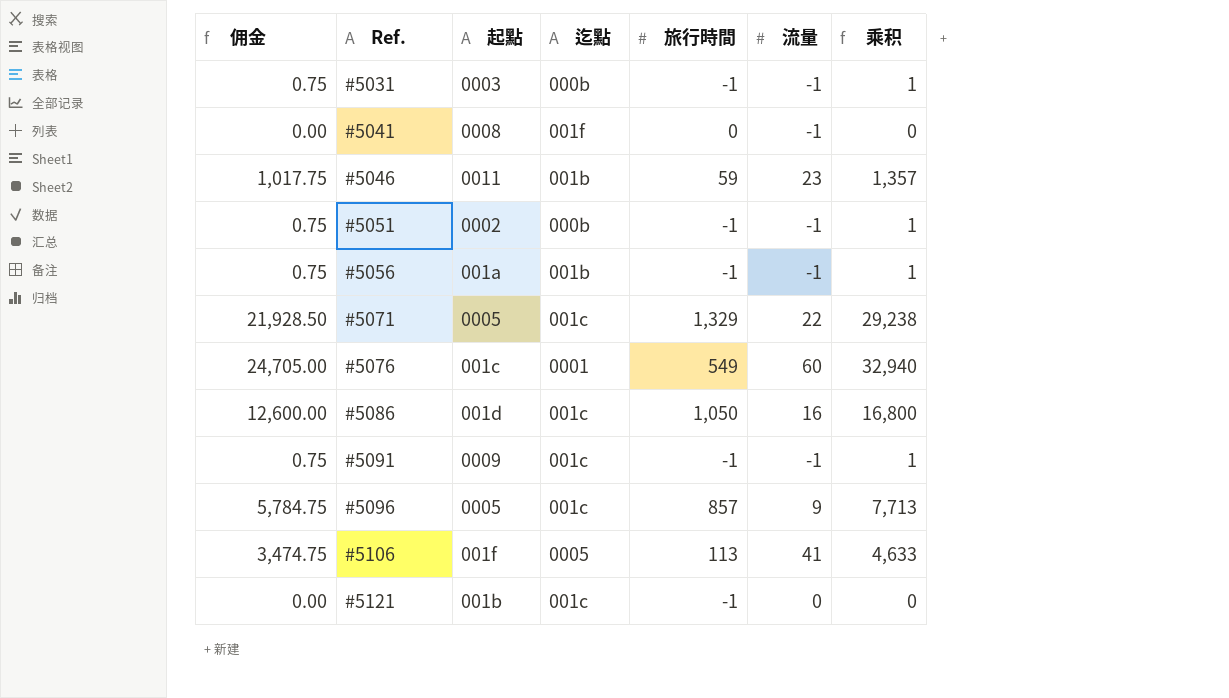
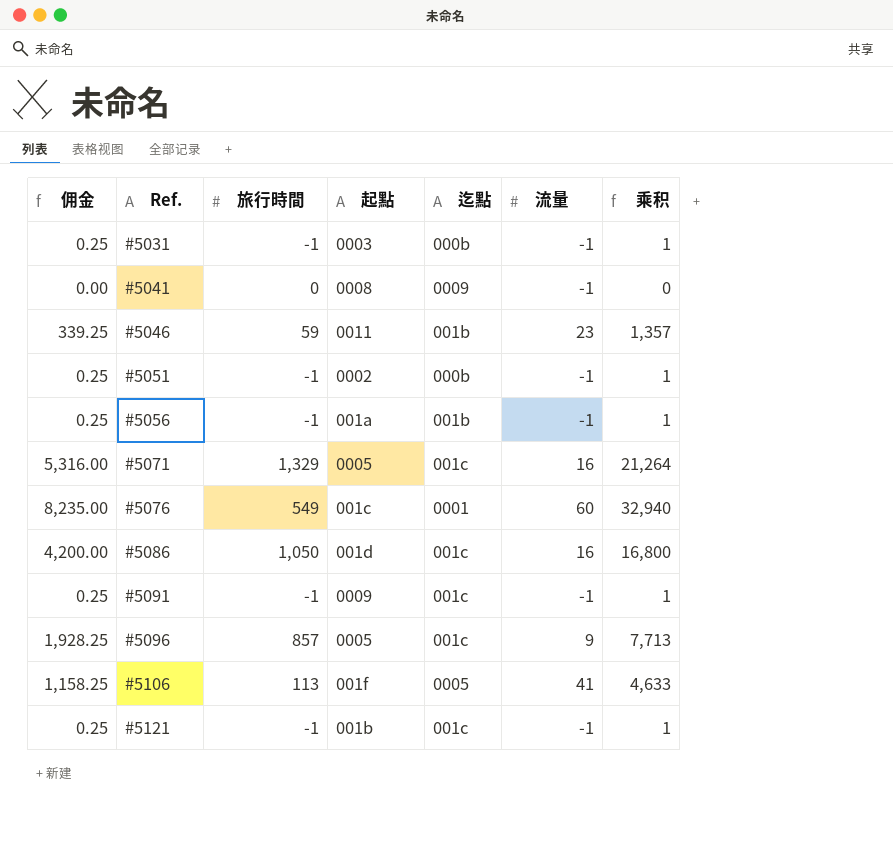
column 佣金 | formula: [乘积] * 0.75 -> [乘积] * 0.25
column 旅行時間 | position: 5 -> 3
#5041 | 迄點: 001f -> 0009
#5071 | 流量: 22 -> 16
#5071 | 乘积: 29,238 -> 21,264
#5121 | 流量: 0 -> -1
#5121 | 乘积: 0 -> 1

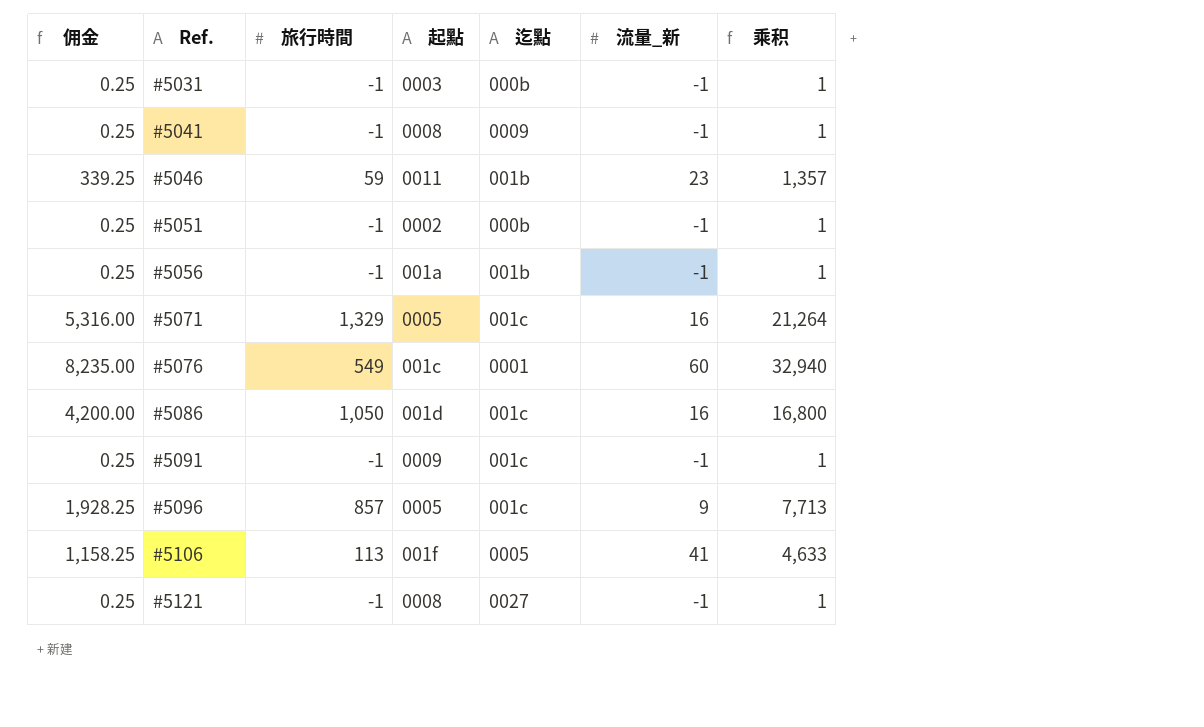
column name: 流量 -> 流量_新
#5041 | 佣金: 0.00 -> 0.25
#5041 | 旅行時間: 0 -> -1
#5041 | 乘积: 0 -> 1
#5121 | 起點: 001b -> 0008
#5121 | 迄點: 001c -> 0027

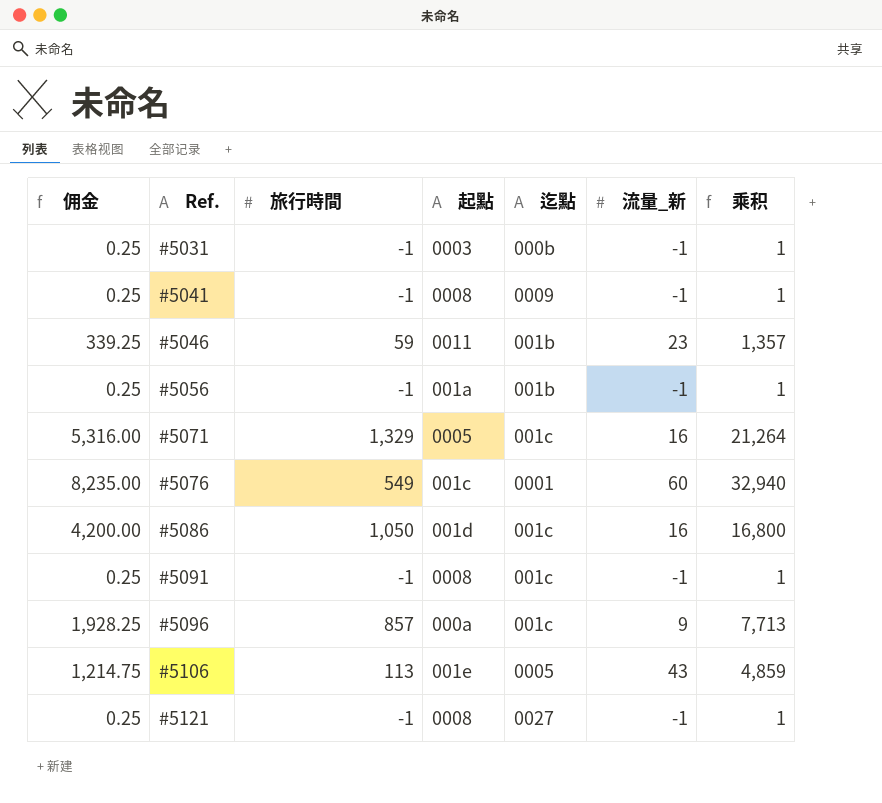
row #5051: 0.25 | -1 | 0002 | 000b | -1 | 1 -> none
#5091 | 起點: 0009 -> 0008
#5096 | 起點: 0005 -> 000a
#5106 | 佣金: 1,158.25 -> 1,214.75
#5106 | 起點: 001f -> 001e
#5106 | 流量_新: 41 -> 43
#5106 | 乘积: 4,633 -> 4,859

